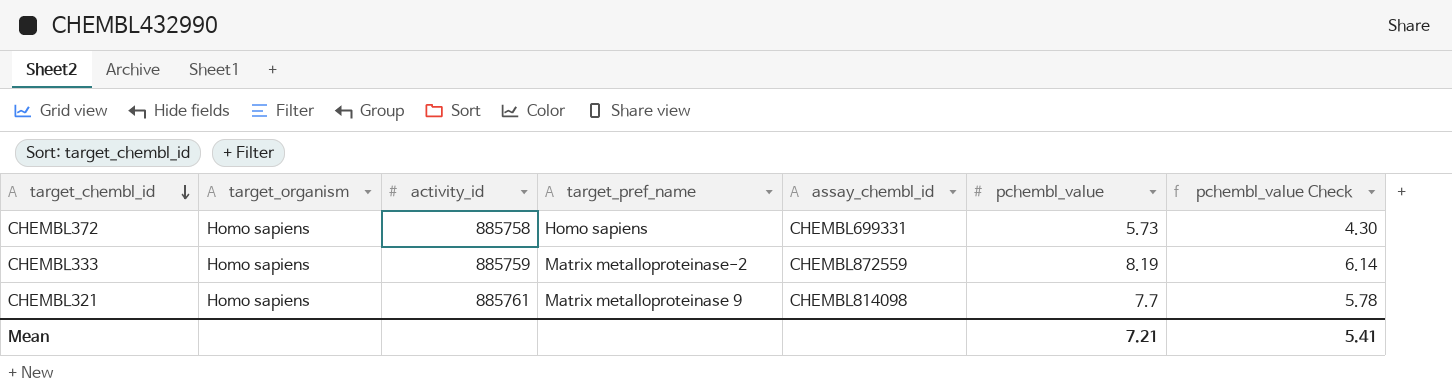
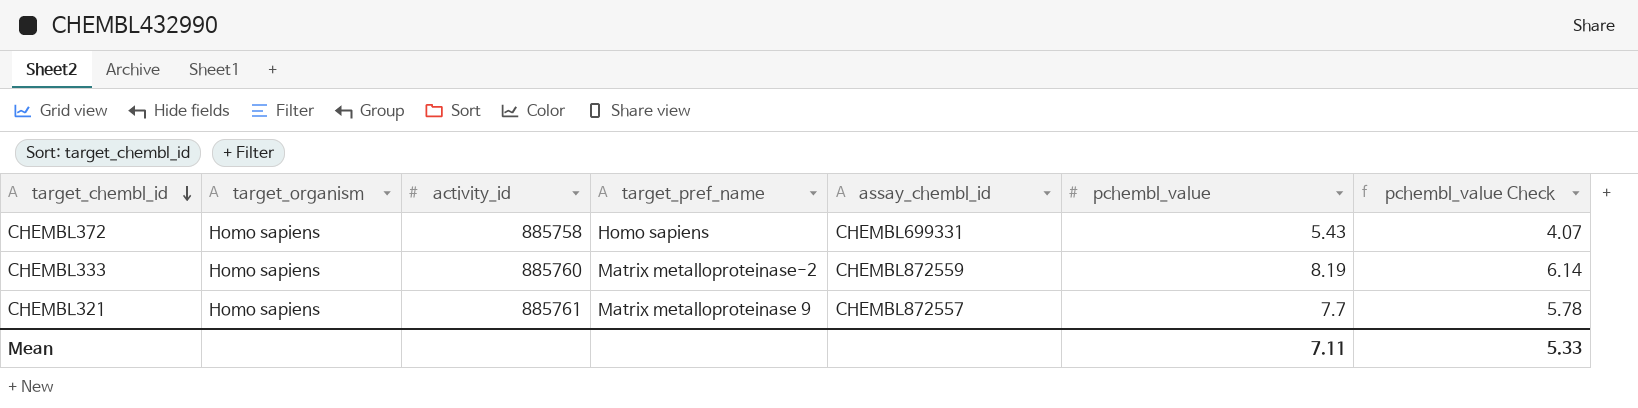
CHEMBL372 | pchembl_value: 5.73 -> 5.43
CHEMBL372 | pchembl_value Check: 4.30 -> 4.07
CHEMBL333 | activity_id: 885759 -> 885760
CHEMBL321 | assay_chembl_id: CHEMBL814098 -> CHEMBL872557
Mean | pchembl_value: 7.21 -> 7.11
Mean | pchembl_value Check: 5.41 -> 5.33

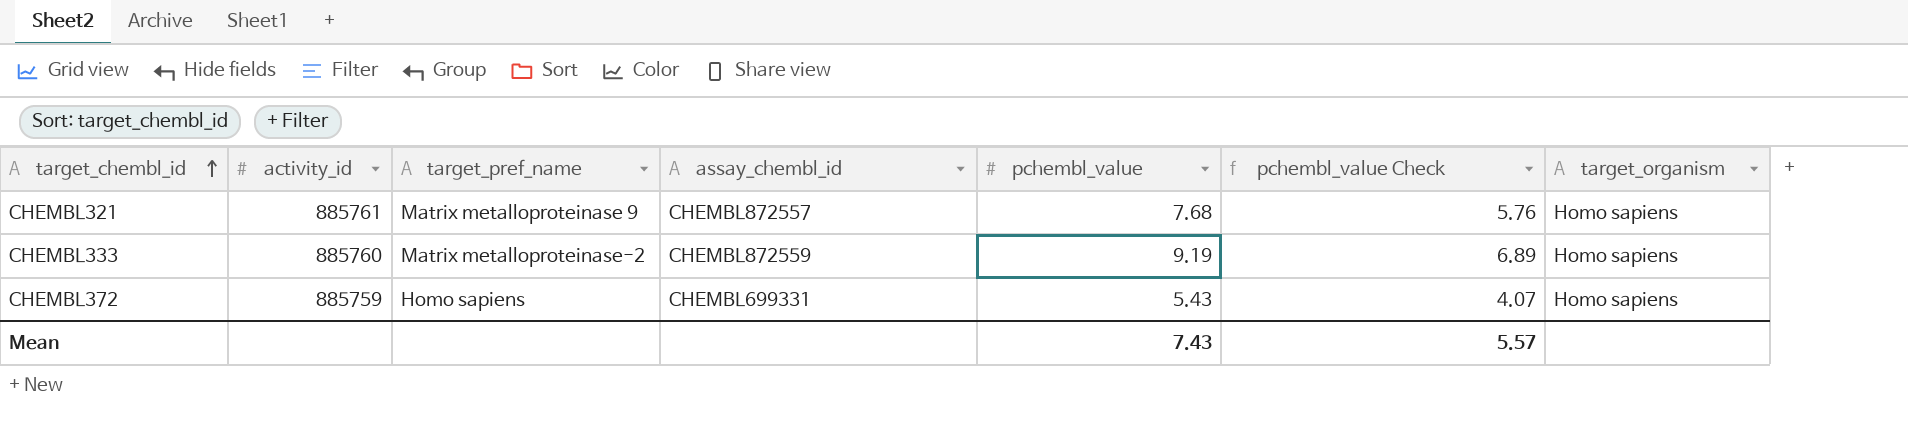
row order: target_chembl_id descending -> target_chembl_id ascending
column target_organism | position: 2 -> 7
CHEMBL321 | pchembl_value: 7.7 -> 7.68
CHEMBL321 | pchembl_value Check: 5.78 -> 5.76
CHEMBL333 | pchembl_value: 8.19 -> 9.19
CHEMBL333 | pchembl_value Check: 6.14 -> 6.89
CHEMBL372 | activity_id: 885758 -> 885759
Mean | pchembl_value: 7.11 -> 7.43
Mean | pchembl_value Check: 5.33 -> 5.57

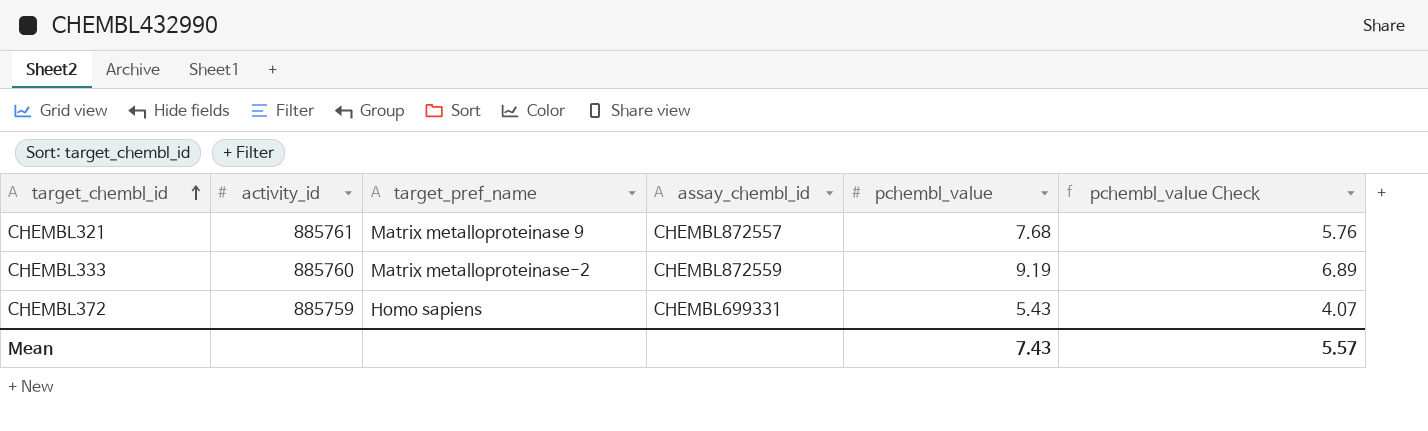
column target_organism | position: 7 -> none

